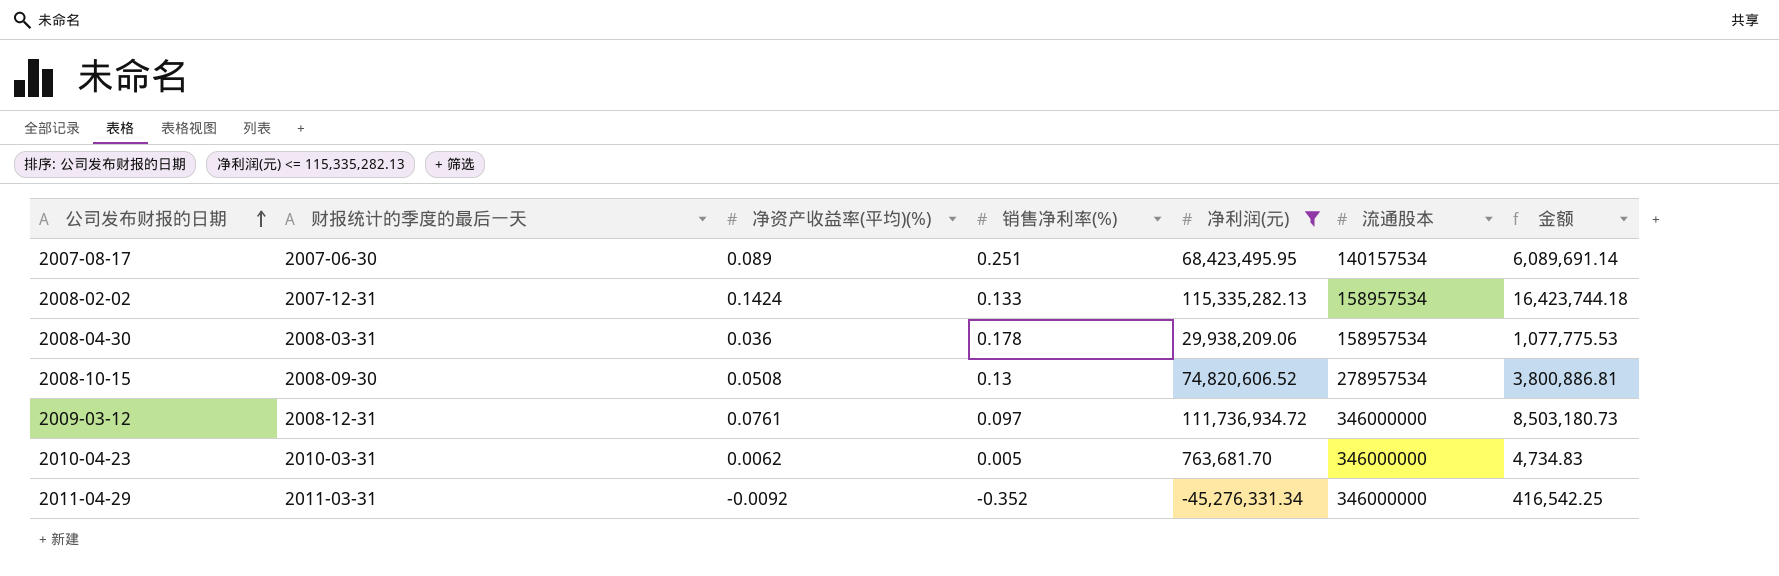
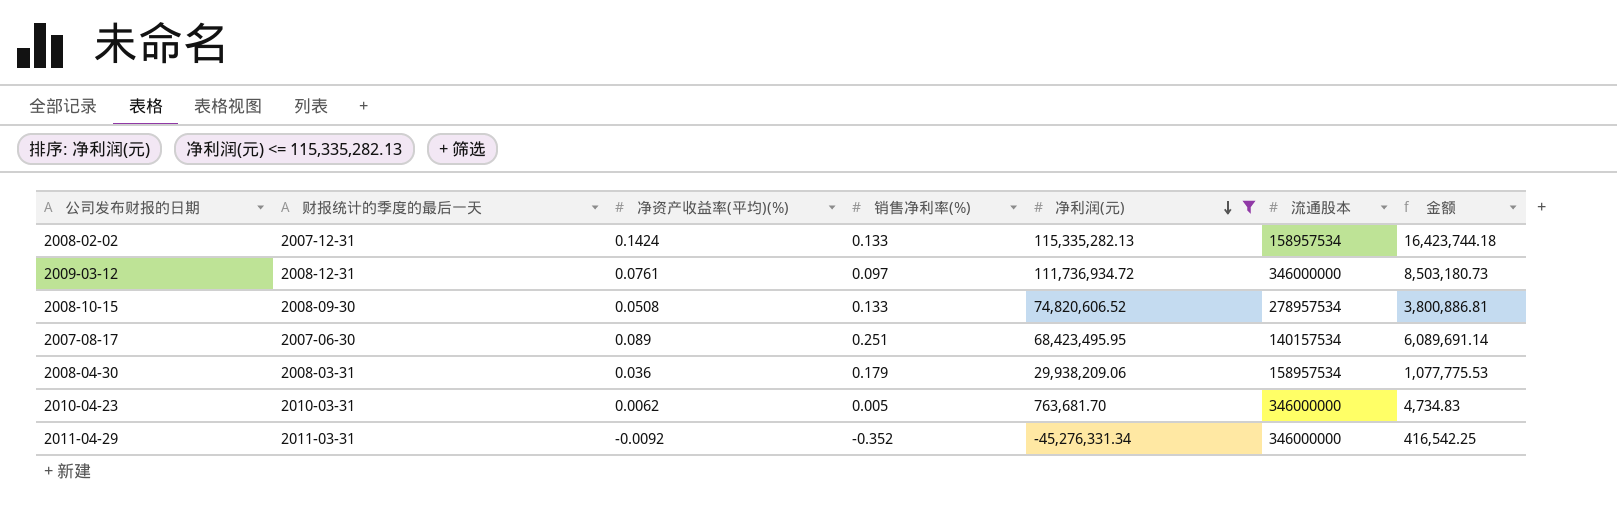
row order: 公司发布财报的日期 ascending -> 净利润(元) descending
2008-10-15 | 销售净利率(%): 0.13 -> 0.133
2008-04-30 | 销售净利率(%): 0.178 -> 0.179

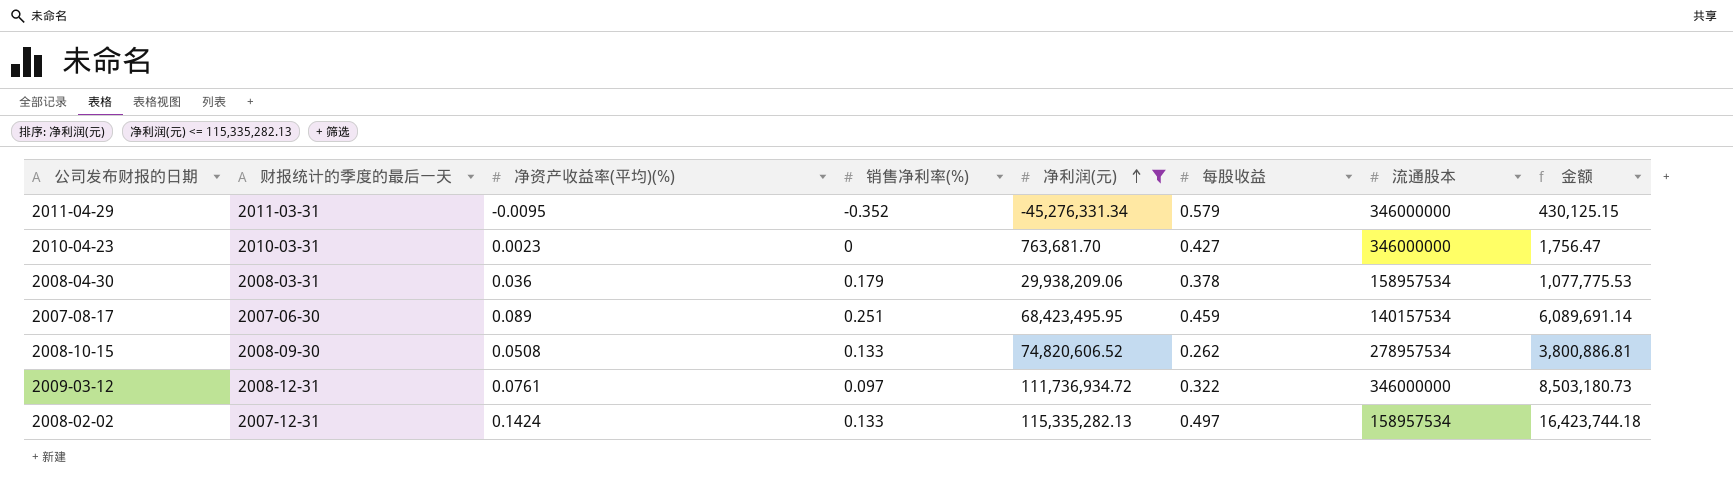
row order: 净利润(元) descending -> 净利润(元) ascending
column 每股收益 | position: none -> 6
2011-04-29 | 净资产收益率(平均)(%): -0.0092 -> -0.0095
2011-04-29 | 金额: 416,542.25 -> 430,125.15
2010-04-23 | 净资产收益率(平均)(%): 0.0062 -> 0.0023
2010-04-23 | 销售净利率(%): 0.005 -> 0
2010-04-23 | 金额: 4,734.83 -> 1,756.47

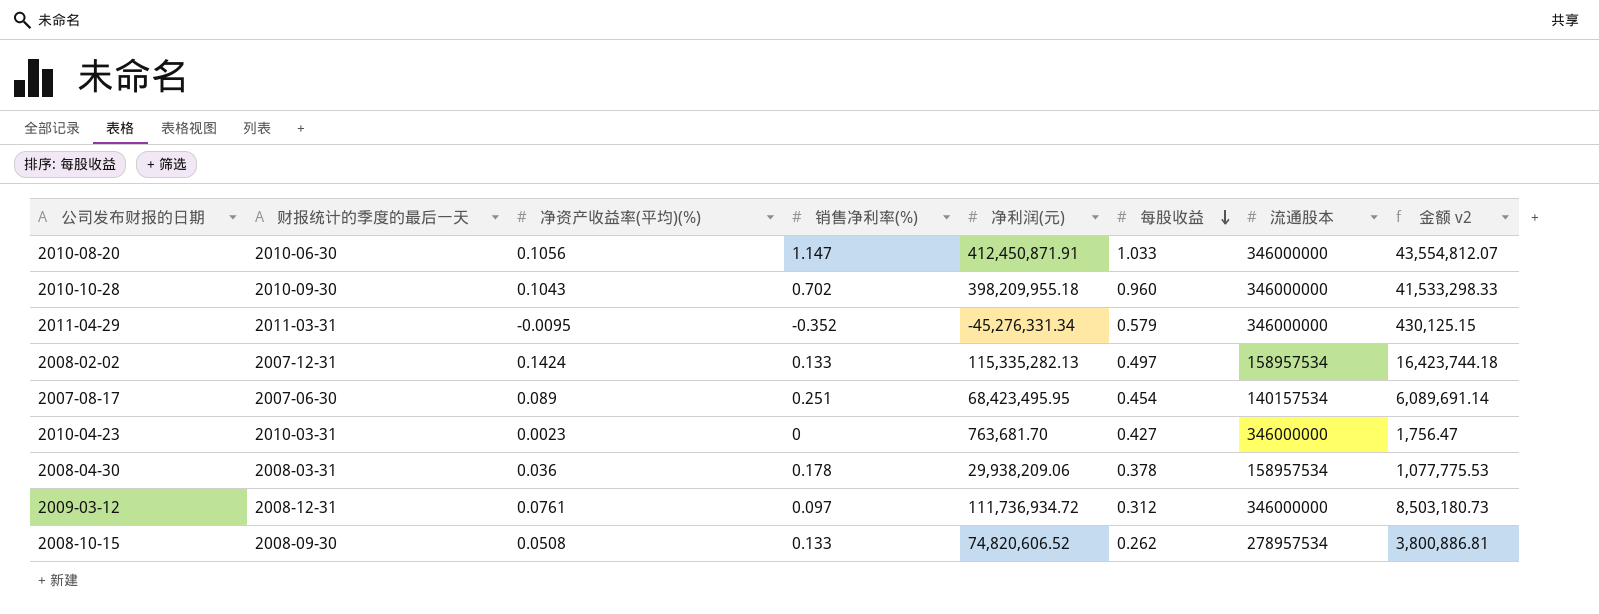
filter: 净利润(元) <= 115,335,282.13 -> none
row order: 净利润(元) ascending -> 每股收益 descending
column name: 金额 -> 金额 v2
2007-08-17 | 每股收益: 0.459 -> 0.454
2008-04-30 | 销售净利率(%): 0.179 -> 0.178
2009-03-12 | 每股收益: 0.322 -> 0.312

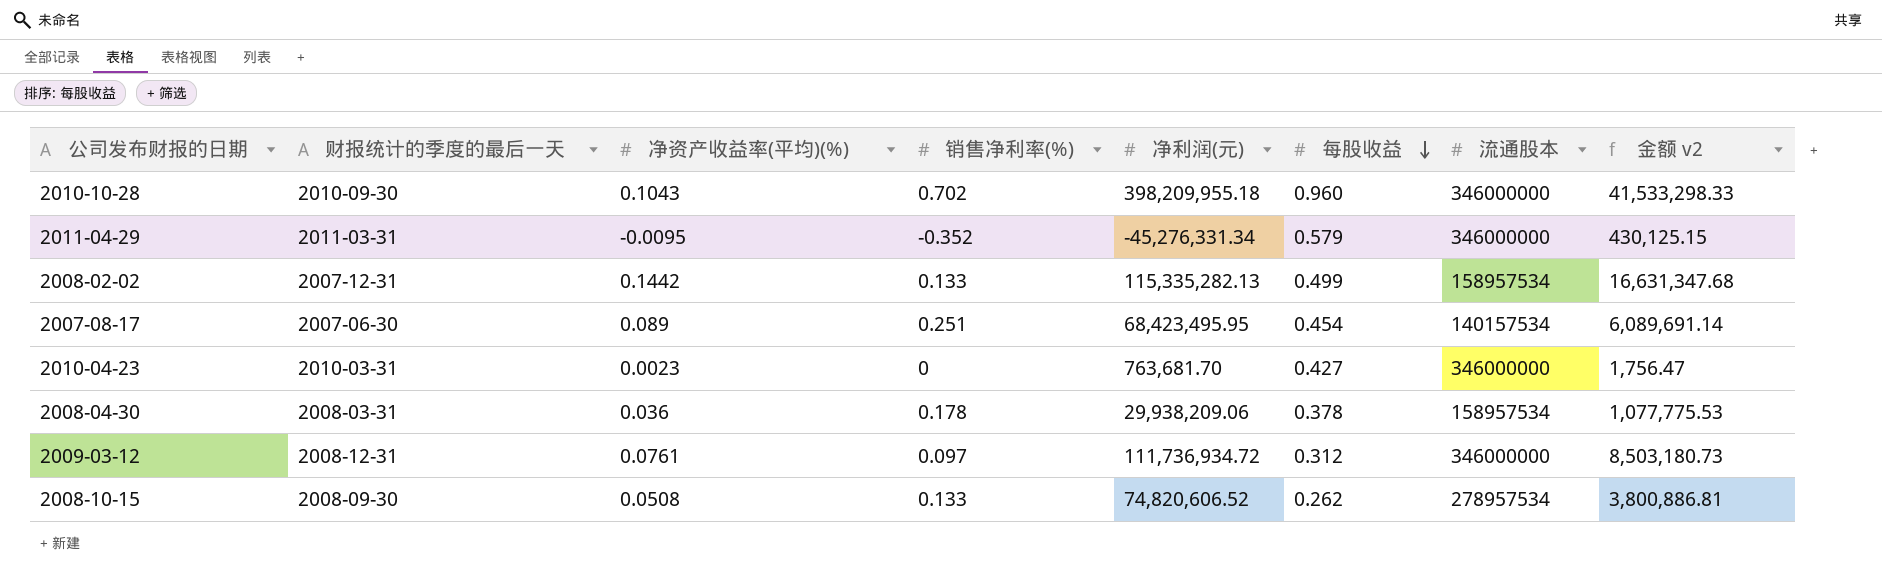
row 2010-08-20: 2010-06-30 | 0.1056 | 1.147 | 412,450,871.91 | 1.033 | 346000000 | 43,554,812.07 -> none
2008-02-02 | 净资产收益率(平均)(%): 0.1424 -> 0.1442
2008-02-02 | 每股收益: 0.497 -> 0.499
2008-02-02 | 金额 v2: 16,423,744.18 -> 16,631,347.68

